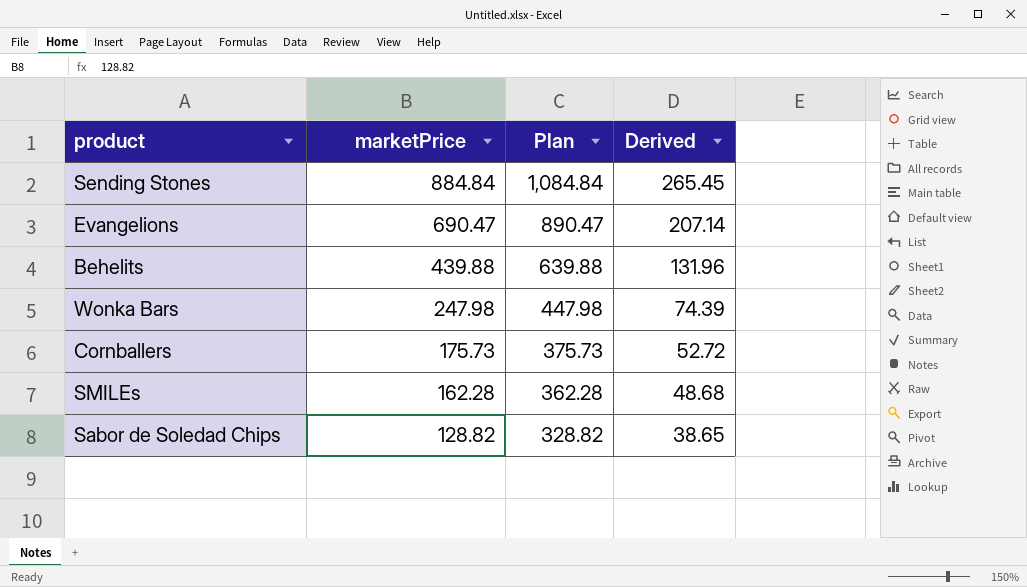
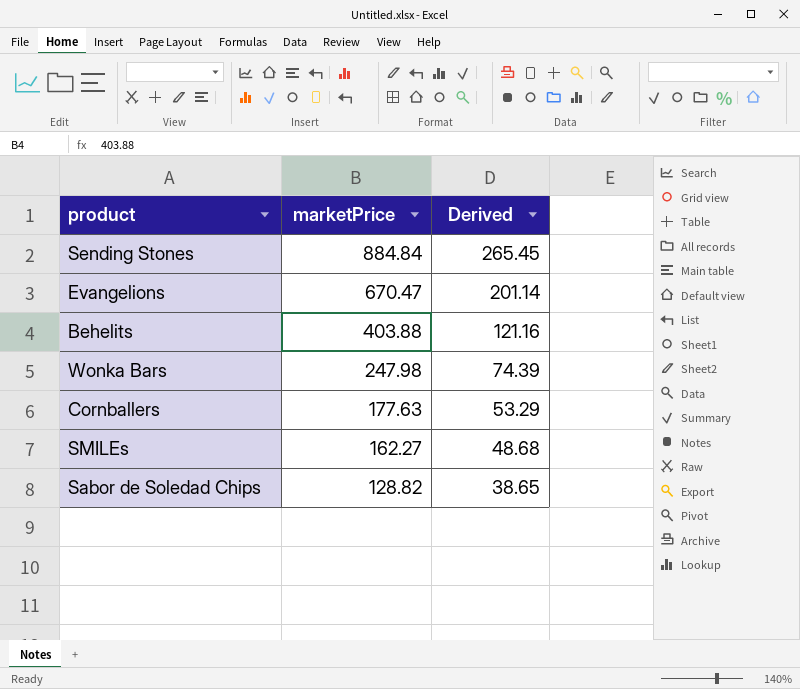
column Plan | formula: [marketPrice] + 200 -> none
Evangelions | marketPrice: 690.47 -> 670.47
Evangelions | Derived: 207.14 -> 201.14
Behelits | marketPrice: 439.88 -> 403.88
Behelits | Derived: 131.96 -> 121.16
Cornballers | marketPrice: 175.73 -> 177.63
Cornballers | Derived: 52.72 -> 53.29
SMILEs | marketPrice: 162.28 -> 162.27

